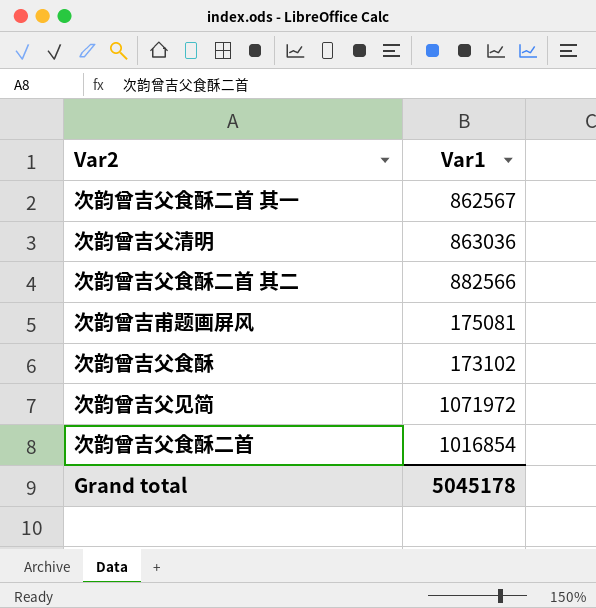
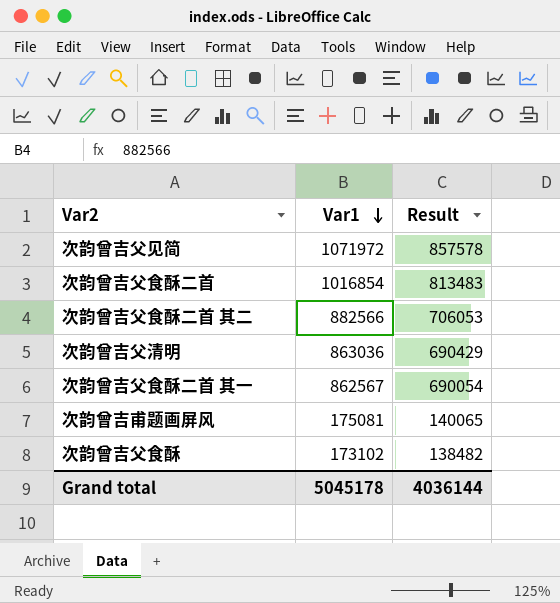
row order: none -> Var1 descending
column Result | formula: none -> [Var1] * 0.8

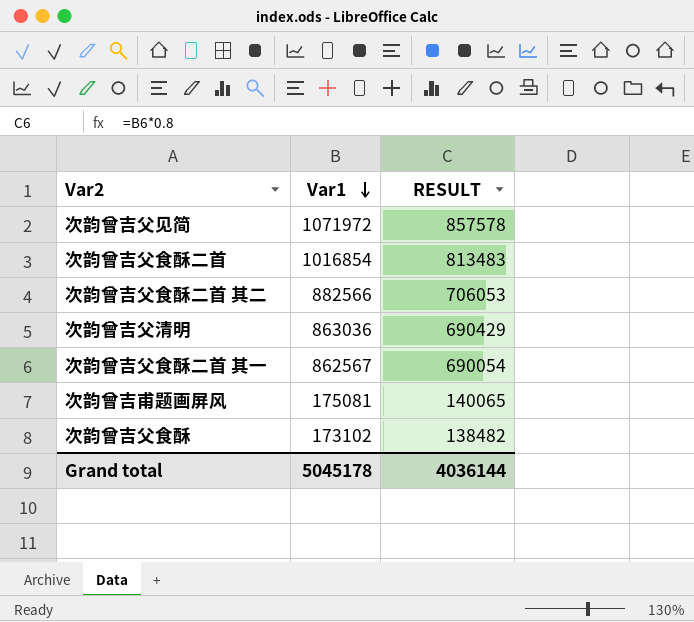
column name: Result -> RESULT

